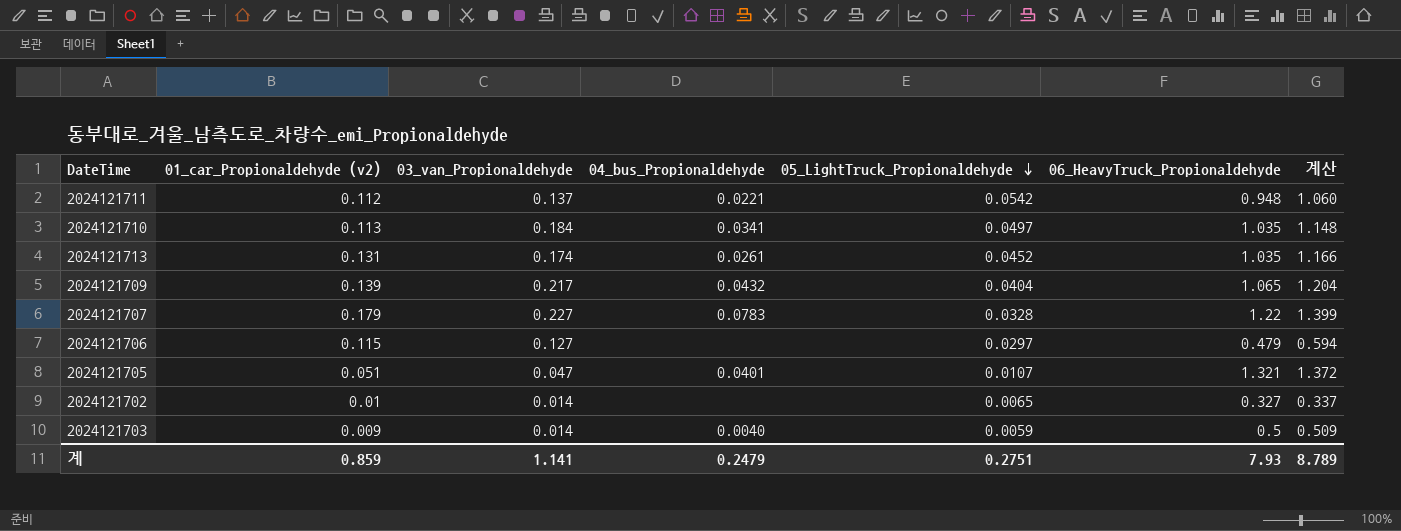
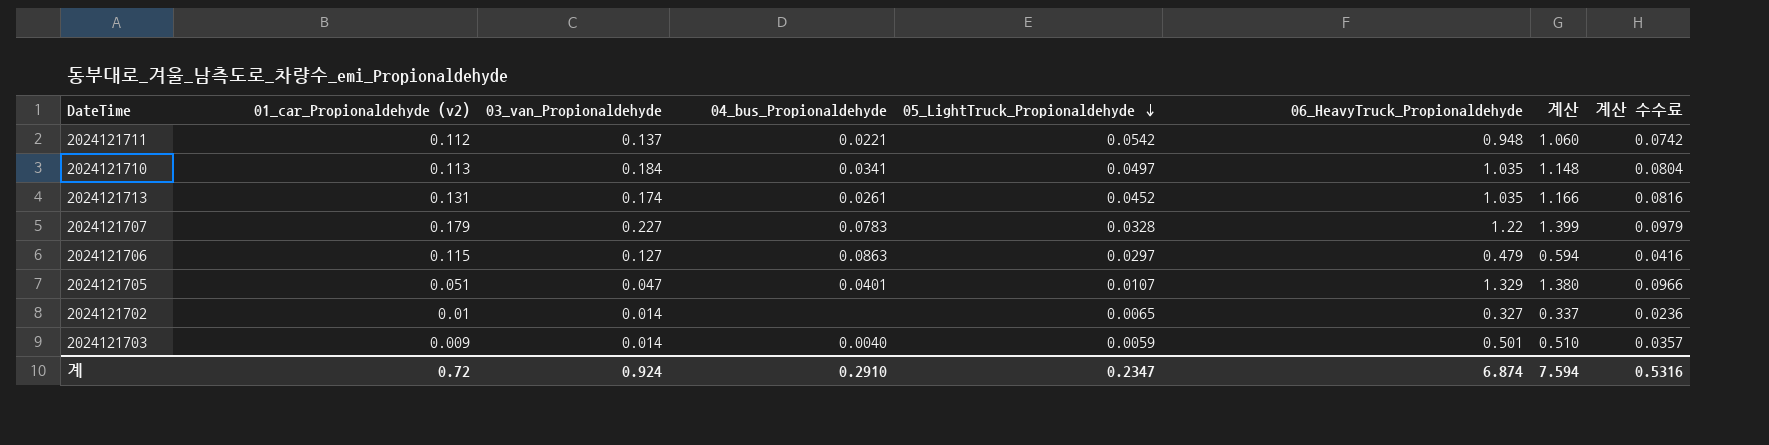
column 계산 수수료 | formula: none -> [계산] * 0.07
row 2024121709: 0.139 | 0.217 | 0.0432 | 0.0404 | 1.065 | 1.204 -> none
2024121706 | 04_bus_Propionaldehyde: none -> 0.0863
2024121705 | 06_HeavyTruck_Propionaldehyde: 1.321 -> 1.329
2024121705 | 계산: 1.372 -> 1.380
2024121703 | 06_HeavyTruck_Propionaldehyde: 0.5 -> 0.501
2024121703 | 계산: 0.509 -> 0.510
계 | 01_car_Propionaldehyde (v2): 0.859 -> 0.72
계 | 03_van_Propionaldehyde: 1.141 -> 0.924
계 | 04_bus_Propionaldehyde: 0.2479 -> 0.2910
계 | 05_LightTruck_Propionaldehyde: 0.2751 -> 0.2347
계 | 06_HeavyTruck_Propionaldehyde: 7.93 -> 6.874
계 | 계산: 8.789 -> 7.594

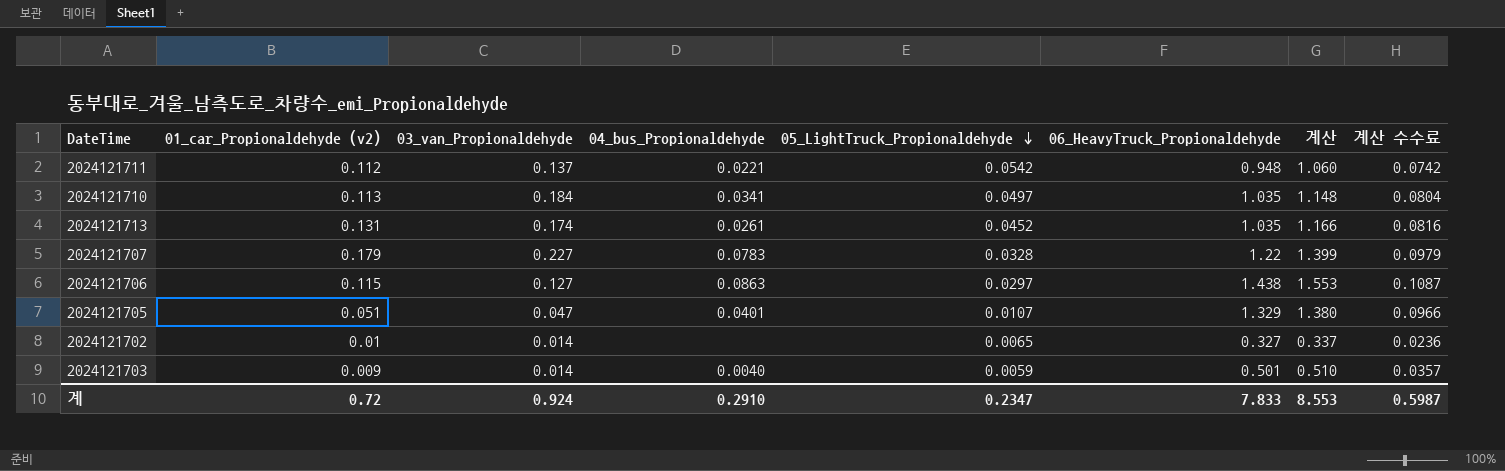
2024121706 | 06_HeavyTruck_Propionaldehyde: 0.479 -> 1.438
2024121706 | 계산: 0.594 -> 1.553
2024121706 | 계산 수수료: 0.0416 -> 0.1087
계 | 06_HeavyTruck_Propionaldehyde: 6.874 -> 7.833
계 | 계산: 7.594 -> 8.553
계 | 계산 수수료: 0.5316 -> 0.5987

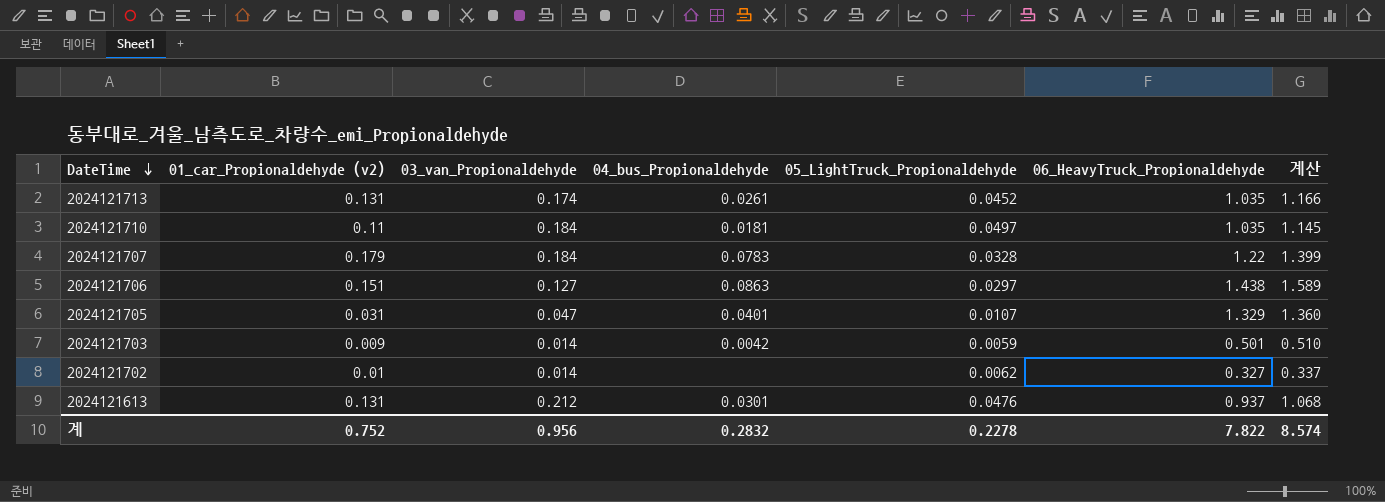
row order: 05_LightTruck_Propionaldehyde descending -> DateTime descending
column 계산 수수료 | formula: [계산] * 0.07 -> none
row 2024121711: 0.112 | 0.137 | 0.0221 | 0.0542 | 0.948 | 1.060 | 0.0742 -> none
2024121710 | 01_car_Propionaldehyde (v2): 0.113 -> 0.11
2024121710 | 04_bus_Propionaldehyde: 0.0341 -> 0.0181
2024121710 | 계산: 1.148 -> 1.145
2024121707 | 03_van_Propionaldehyde: 0.227 -> 0.184
2024121706 | 01_car_Propionaldehyde (v2): 0.115 -> 0.151
2024121706 | 계산: 1.553 -> 1.589
2024121705 | 01_car_Propionaldehyde (v2): 0.051 -> 0.031
2024121705 | 계산: 1.380 -> 1.360
2024121703 | 04_bus_Propionaldehyde: 0.0040 -> 0.0042
2024121702 | 05_LightTruck_Propionaldehyde: 0.0065 -> 0.0062
row 2024121613: none -> 0.131 | 0.212 | 0.0301 | 0.0476 | 0.937 | 1.068
계 | 01_car_Propionaldehyde (v2): 0.72 -> 0.752
계 | 03_van_Propionaldehyde: 0.924 -> 0.956
계 | 04_bus_Propionaldehyde: 0.2910 -> 0.2832
계 | 05_LightTruck_Propionaldehyde: 0.2347 -> 0.2278
계 | 06_HeavyTruck_Propionaldehyde: 7.833 -> 7.822
계 | 계산: 8.553 -> 8.574

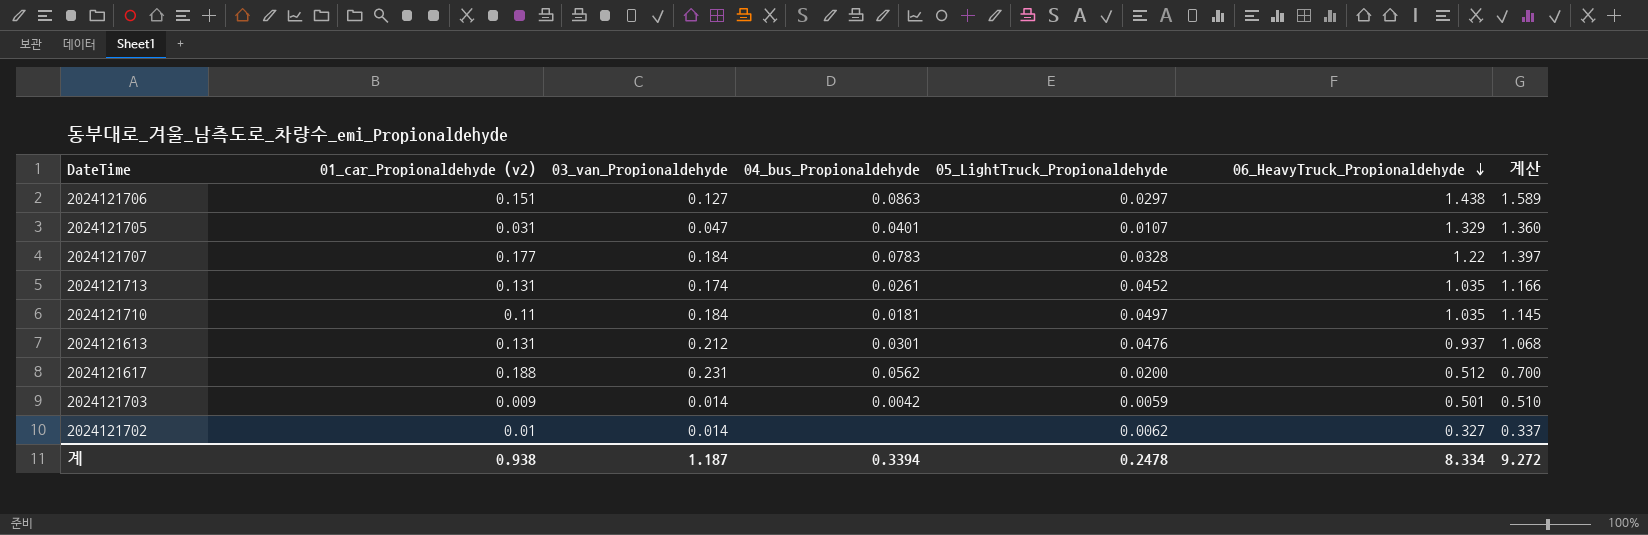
row order: DateTime descending -> 06_HeavyTruck_Propionaldehyde descending
2024121707 | 01_car_Propionaldehyde (v2): 0.179 -> 0.177
2024121707 | 계산: 1.399 -> 1.397
row 2024121617: none -> 0.188 | 0.231 | 0.0562 | 0.0200 | 0.512 | 0.700
계 | 01_car_Propionaldehyde (v2): 0.752 -> 0.938
계 | 03_van_Propionaldehyde: 0.956 -> 1.187
계 | 04_bus_Propionaldehyde: 0.2832 -> 0.3394
계 | 05_LightTruck_Propionaldehyde: 0.2278 -> 0.2478
계 | 06_HeavyTruck_Propionaldehyde: 7.822 -> 8.334
계 | 계산: 8.574 -> 9.272

